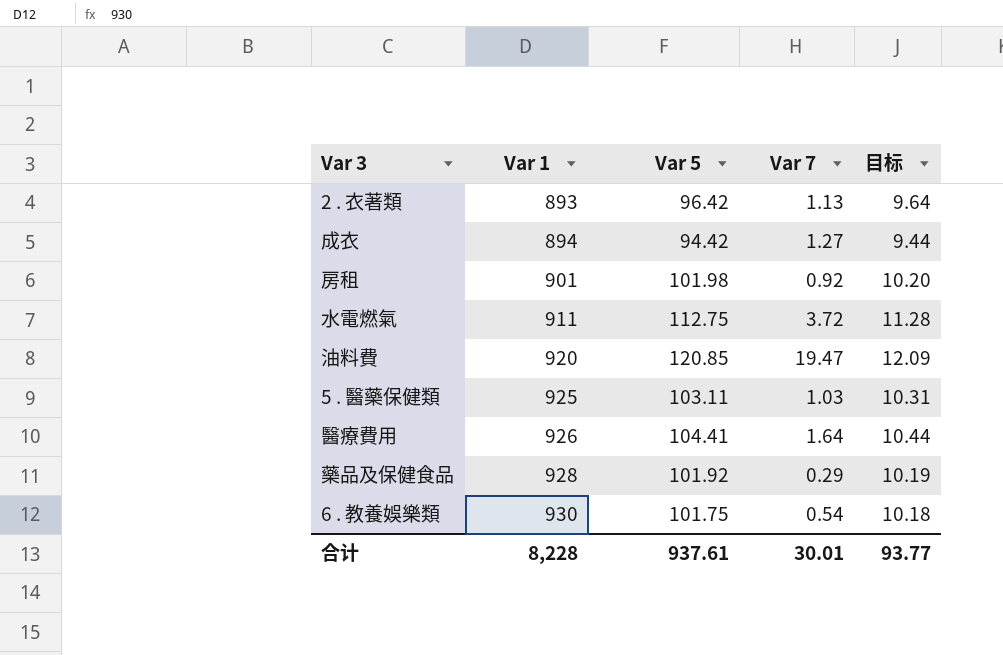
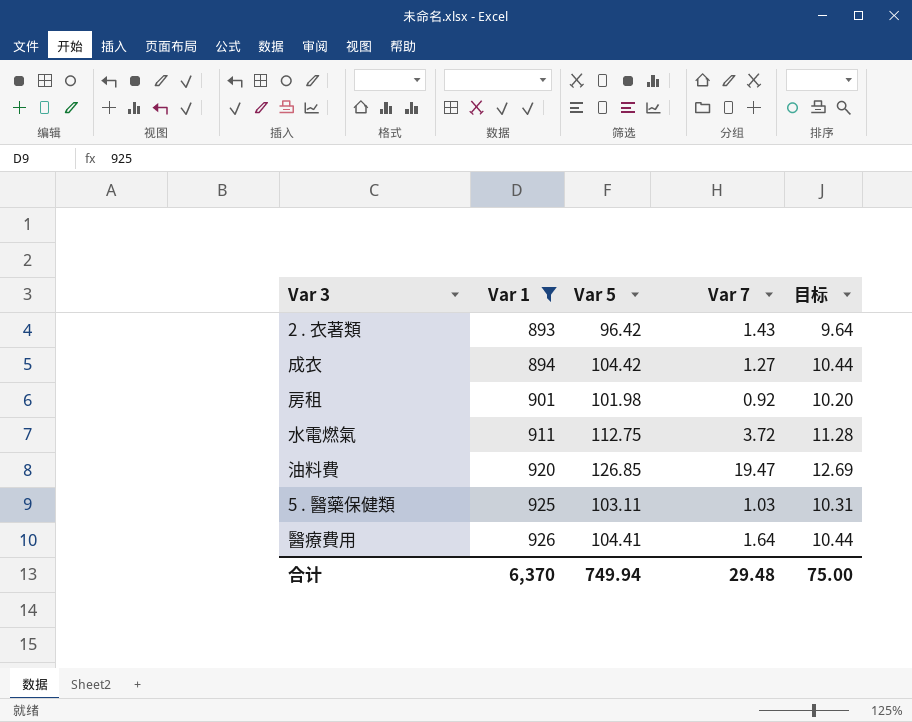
filter: none -> Var 1 <= 926
2 . 衣著類 | Var 7: 1.13 -> 1.43
成衣 | Var 5: 94.42 -> 104.42
成衣 | 目标: 9.44 -> 10.44
油料費 | Var 5: 120.85 -> 126.85
油料費 | 目标: 12.09 -> 12.69
合计 | Var 1: 8,228 -> 6,370
合计 | Var 5: 937.61 -> 749.94
合计 | Var 7: 30.01 -> 29.48
合计 | 目标: 93.77 -> 75.00

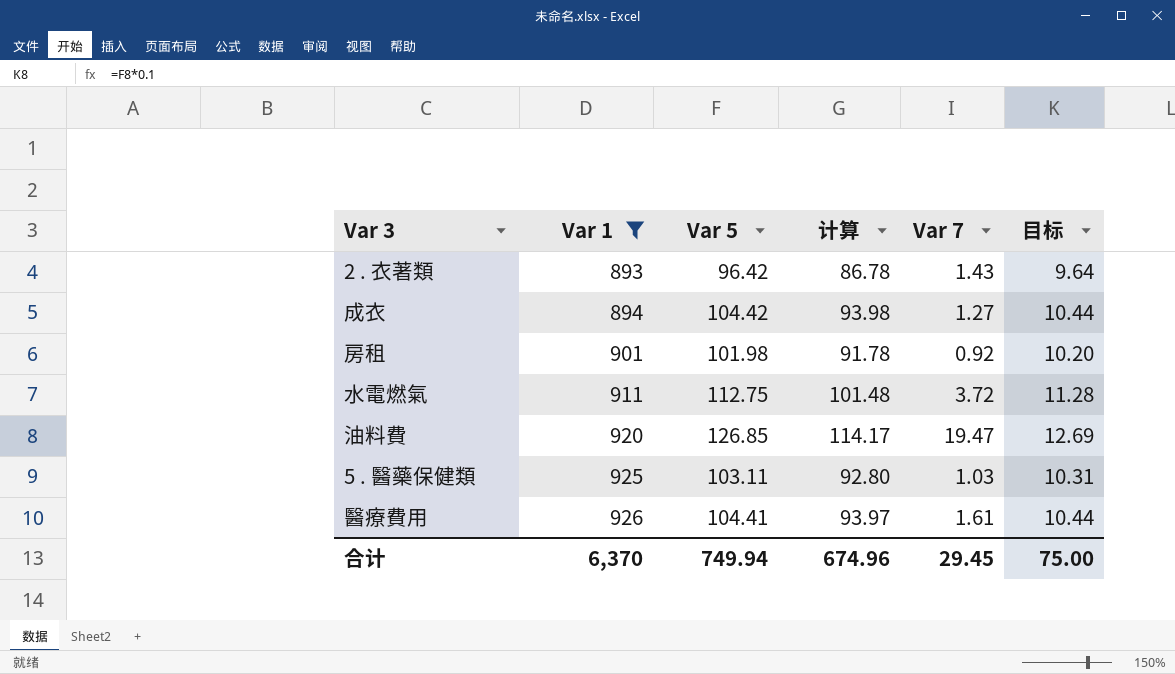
column 计算 | formula: none -> [Var 5] * 0.9
醫療費用 | Var 7: 1.64 -> 1.61
合计 | Var 7: 29.48 -> 29.45

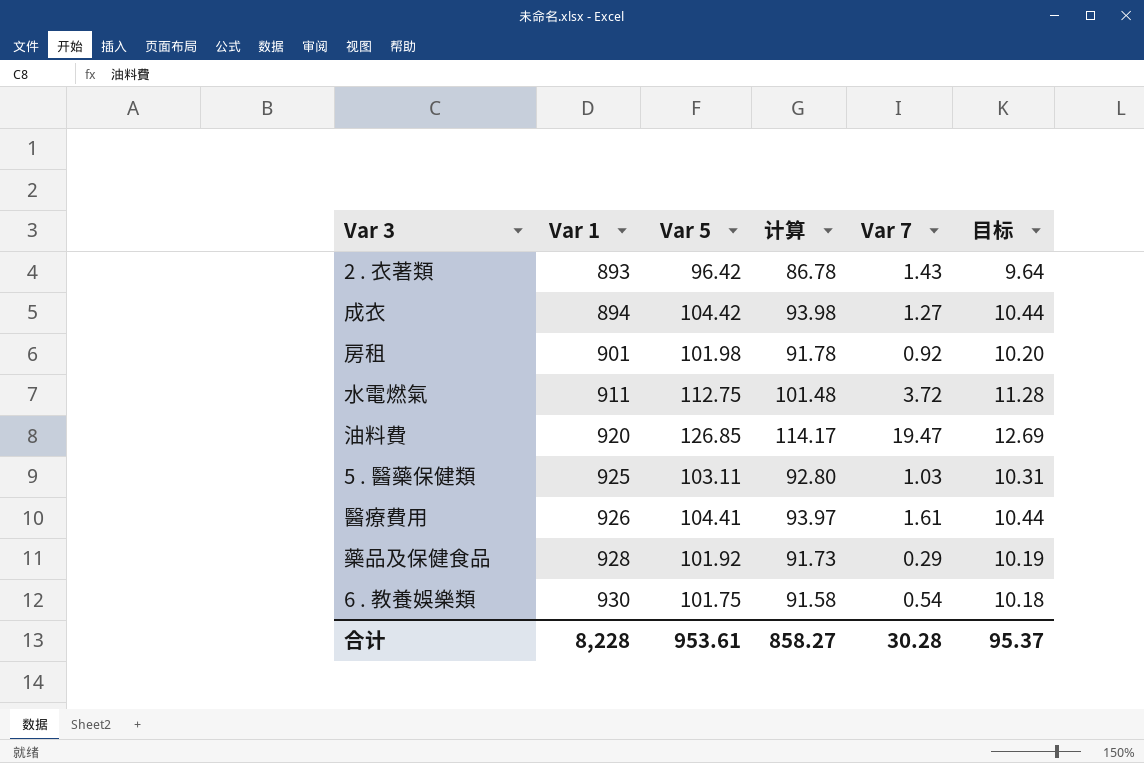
filter: Var 1 <= 926 -> none
合计 | Var 1: 6,370 -> 8,228
合计 | Var 5: 749.94 -> 953.61
合计 | 计算: 674.96 -> 858.27
合计 | Var 7: 29.45 -> 30.28
合计 | 目标: 75.00 -> 95.37

